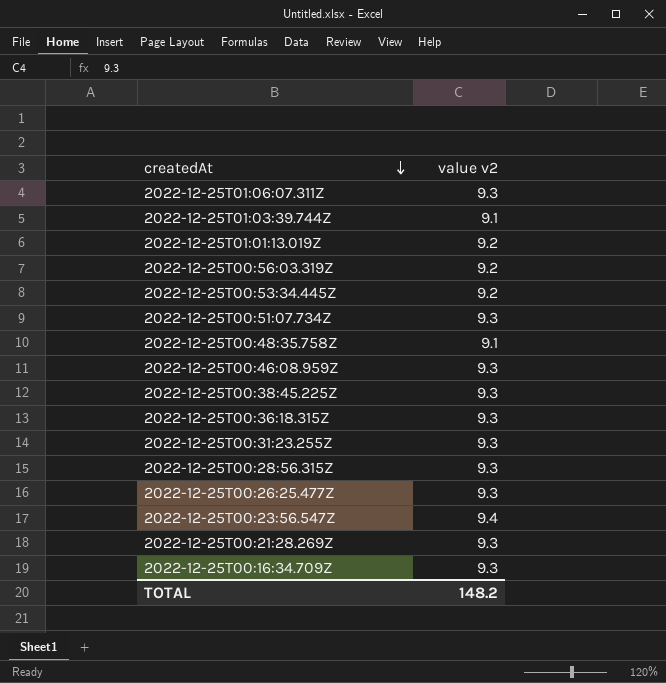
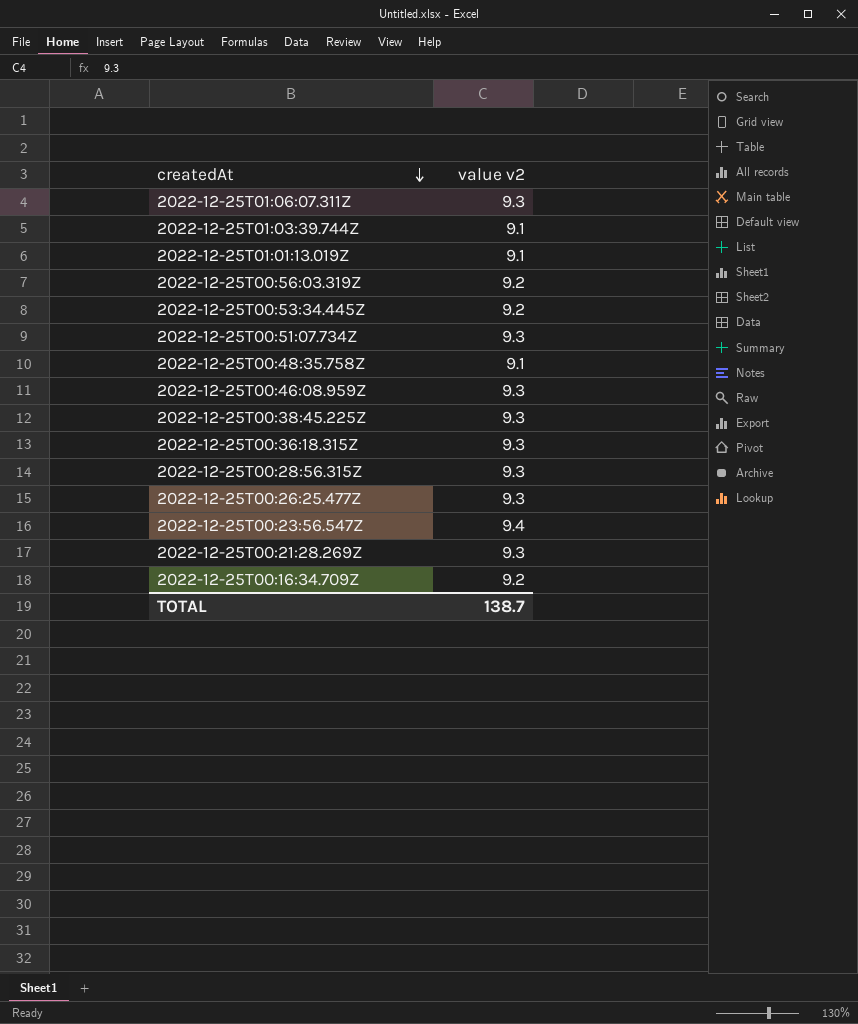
row 2022-12-25T00:31:23.255Z: 9.3 -> none
2022-12-25T01:01:13.019Z | value v2: 9.2 -> 9.1
2022-12-25T00:16:34.709Z | value v2: 9.3 -> 9.2
TOTAL | value v2: 148.2 -> 138.7

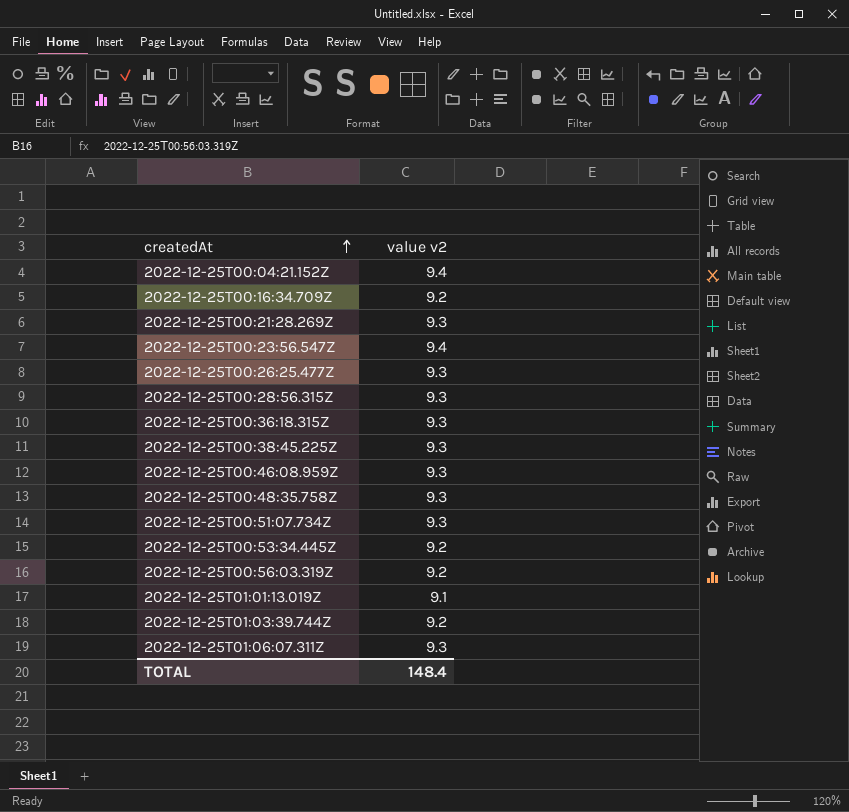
row order: createdAt descending -> createdAt ascending
row 2022-12-25T00:04:21.152Z: none -> 9.4
2022-12-25T00:48:35.758Z | value v2: 9.1 -> 9.3
2022-12-25T01:03:39.744Z | value v2: 9.1 -> 9.2
TOTAL | value v2: 138.7 -> 148.4

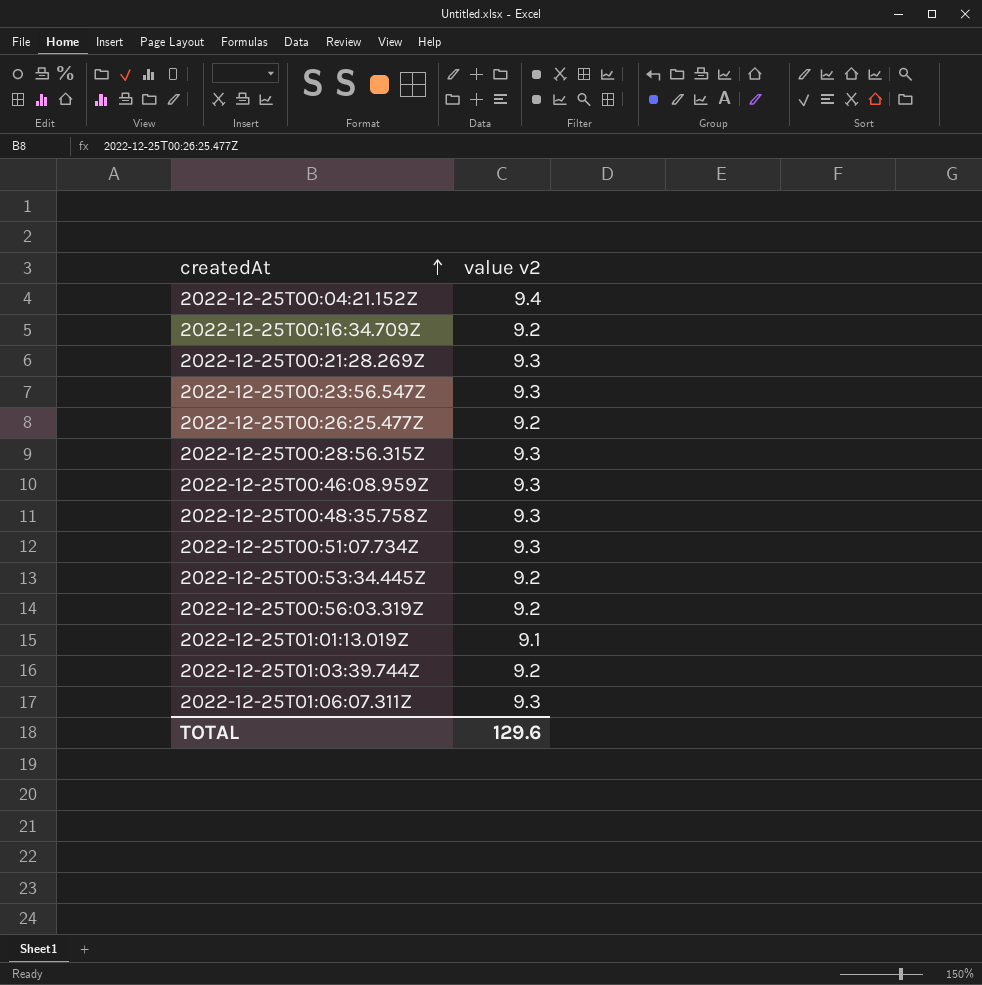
row 2022-12-25T00:36:18.315Z: 9.3 -> none
row 2022-12-25T00:38:45.225Z: 9.3 -> none
2022-12-25T00:23:56.547Z | value v2: 9.4 -> 9.3
2022-12-25T00:26:25.477Z | value v2: 9.3 -> 9.2
TOTAL | value v2: 148.4 -> 129.6

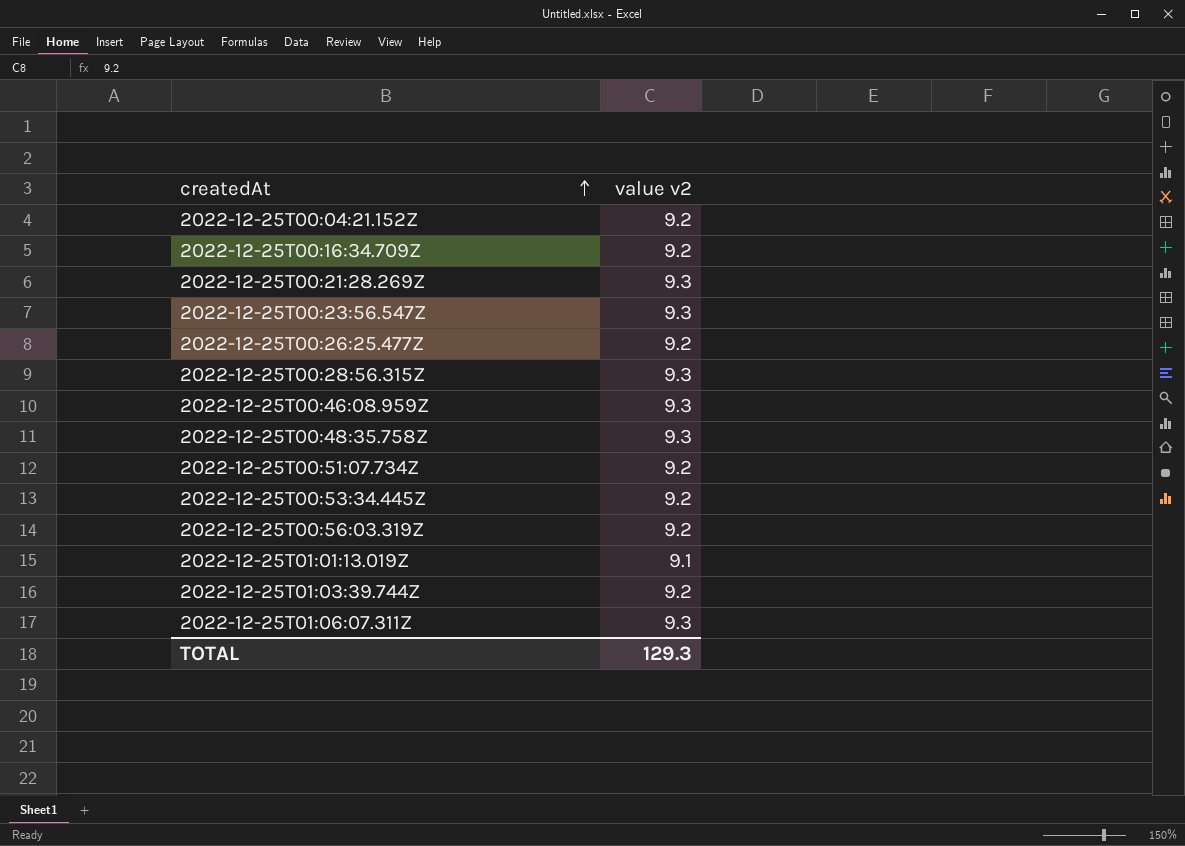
2022-12-25T00:04:21.152Z | value v2: 9.4 -> 9.2
2022-12-25T00:51:07.734Z | value v2: 9.3 -> 9.2
TOTAL | value v2: 129.6 -> 129.3

